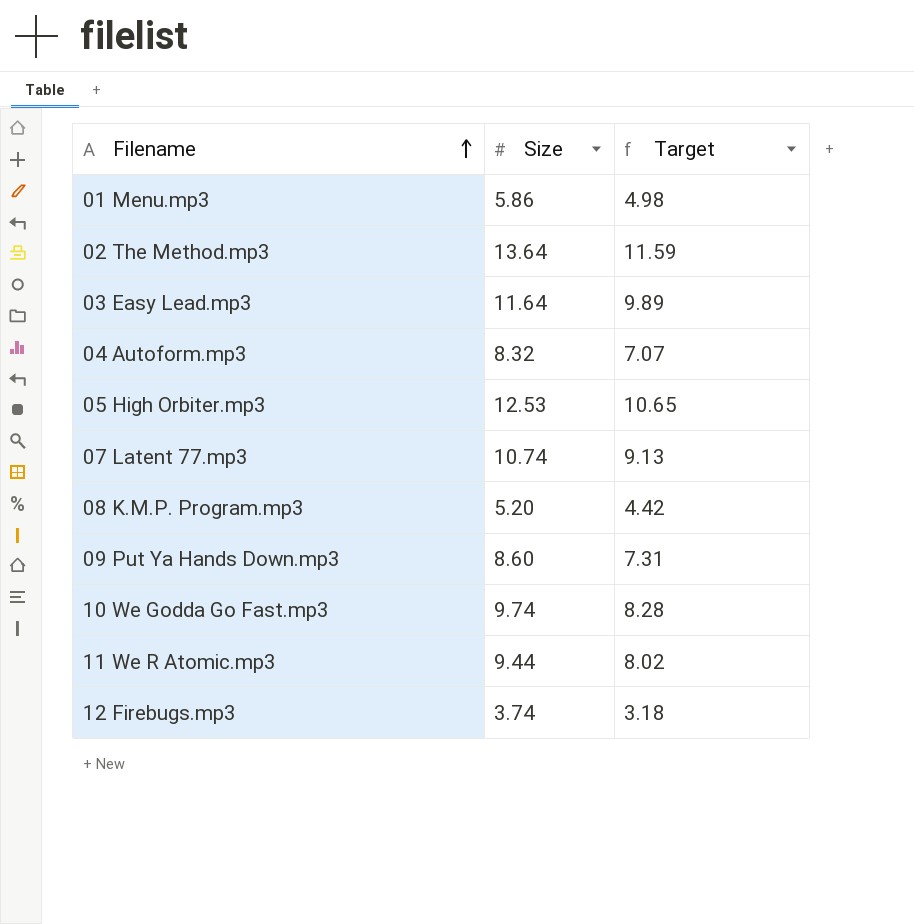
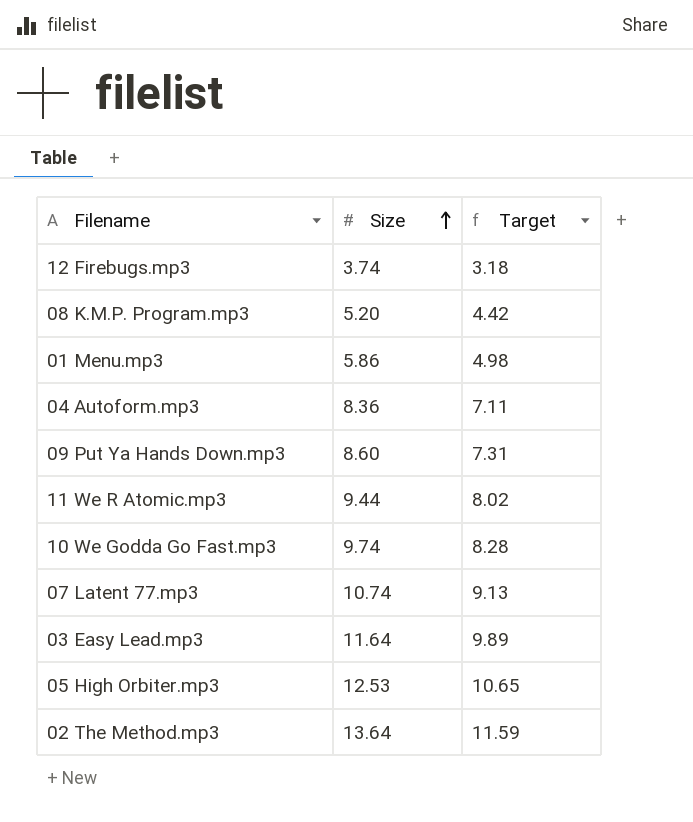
row order: Filename ascending -> Size ascending
04 Autoform.mp3 | Size: 8.32 -> 8.36
04 Autoform.mp3 | Target: 7.07 -> 7.11

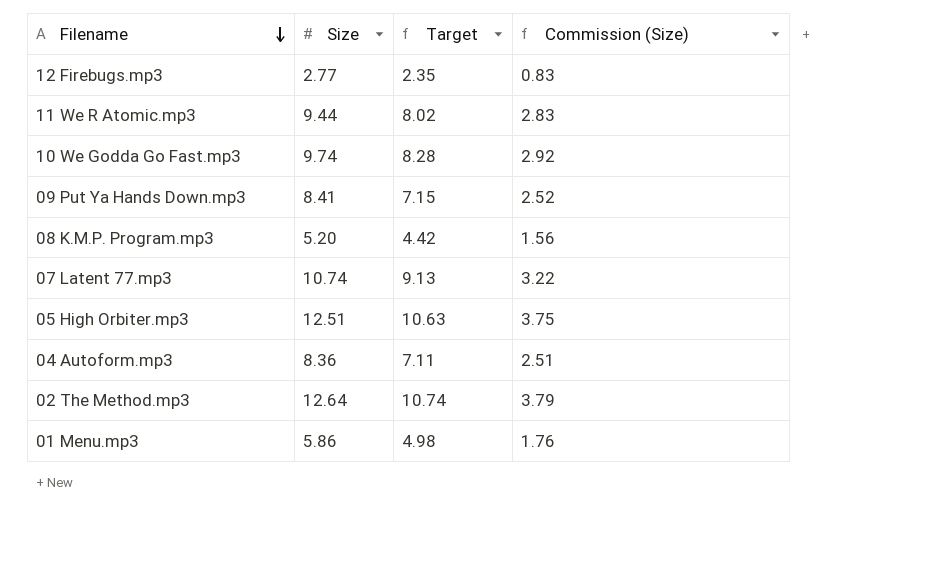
row order: Size ascending -> Filename descending
column Commission (Size) | formula: none -> [Size] * 0.3
row 03 Easy Lead.mp3: 11.64 | 9.89 -> none
12 Firebugs.mp3 | Size: 3.74 -> 2.77
12 Firebugs.mp3 | Target: 3.18 -> 2.35
09 Put Ya Hands Down.mp3 | Size: 8.60 -> 8.41
09 Put Ya Hands Down.mp3 | Target: 7.31 -> 7.15
05 High Orbiter.mp3 | Size: 12.53 -> 12.51
05 High Orbiter.mp3 | Target: 10.65 -> 10.63
02 The Method.mp3 | Size: 13.64 -> 12.64
02 The Method.mp3 | Target: 11.59 -> 10.74

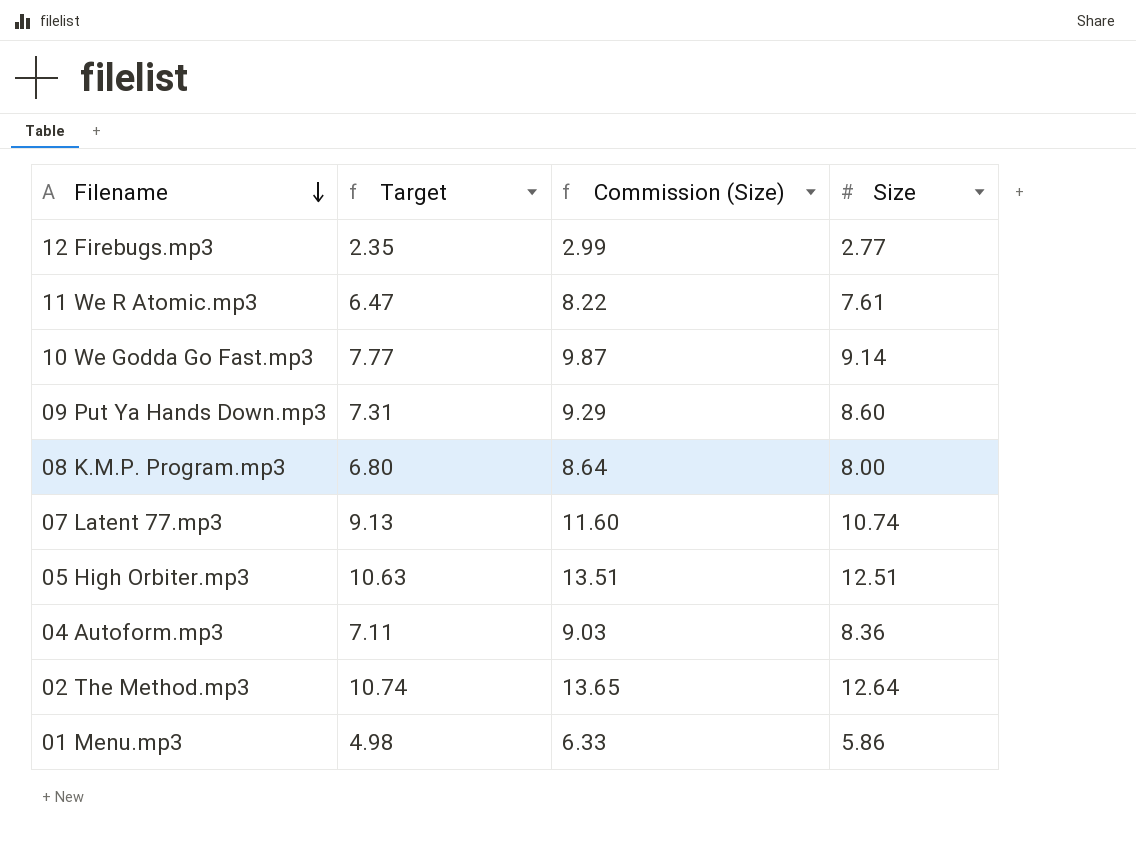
column Commission (Size) | formula: [Size] * 0.3 -> [Size] * 1.08
column Size | position: 2 -> 4
11 We R Atomic.mp3 | Target: 8.02 -> 6.47
11 We R Atomic.mp3 | Size: 9.44 -> 7.61
10 We Godda Go Fast.mp3 | Target: 8.28 -> 7.77
10 We Godda Go Fast.mp3 | Size: 9.74 -> 9.14
09 Put Ya Hands Down.mp3 | Target: 7.15 -> 7.31
09 Put Ya Hands Down.mp3 | Size: 8.41 -> 8.60
08 K.M.P. Program.mp3 | Target: 4.42 -> 6.80
08 K.M.P. Program.mp3 | Size: 5.20 -> 8.00

